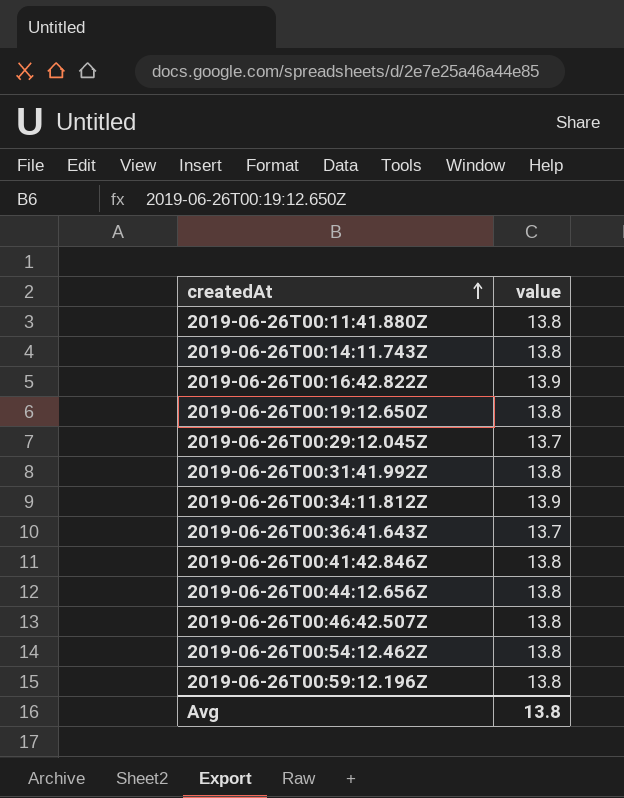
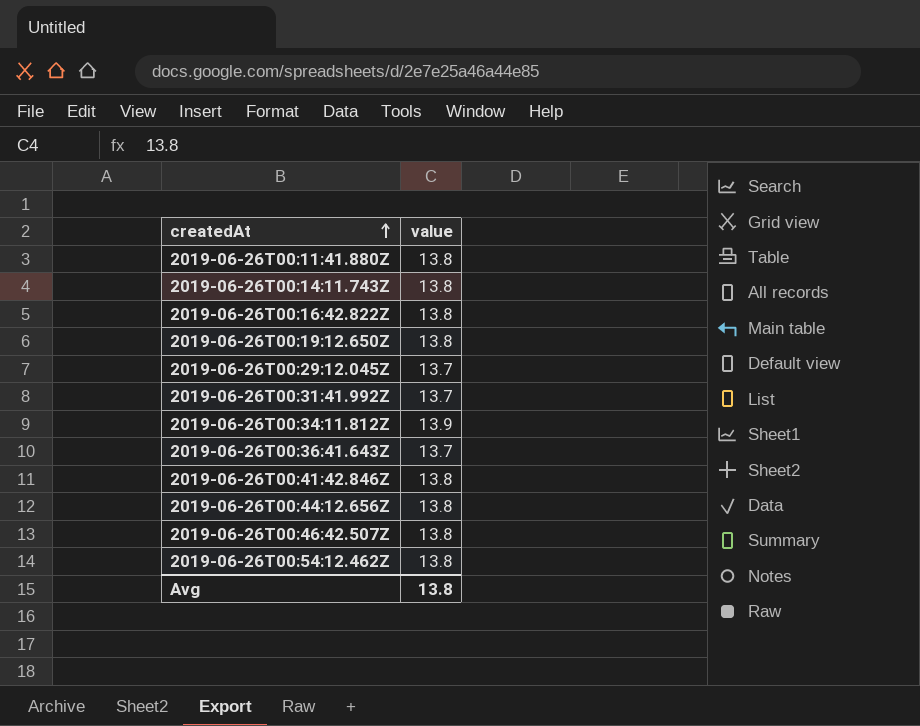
row 2019-06-26T00:59:12.196Z: 13.8 -> none
2019-06-26T00:16:42.822Z | value: 13.9 -> 13.8
2019-06-26T00:31:41.992Z | value: 13.8 -> 13.7

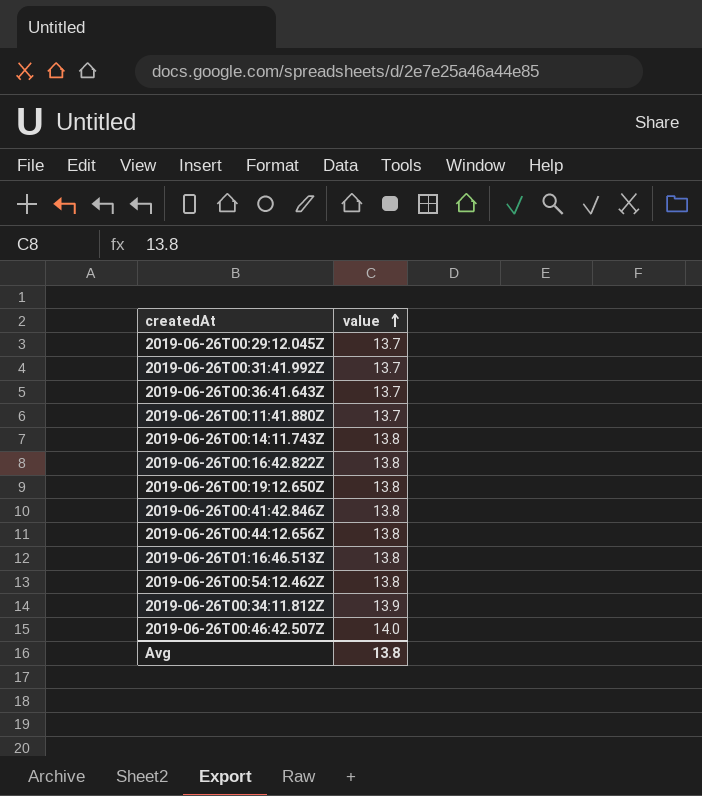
row order: createdAt ascending -> value ascending
2019-06-26T00:11:41.880Z | value: 13.8 -> 13.7
row 2019-06-26T01:16:46.513Z: none -> 13.8
2019-06-26T00:46:42.507Z | value: 13.8 -> 14.0

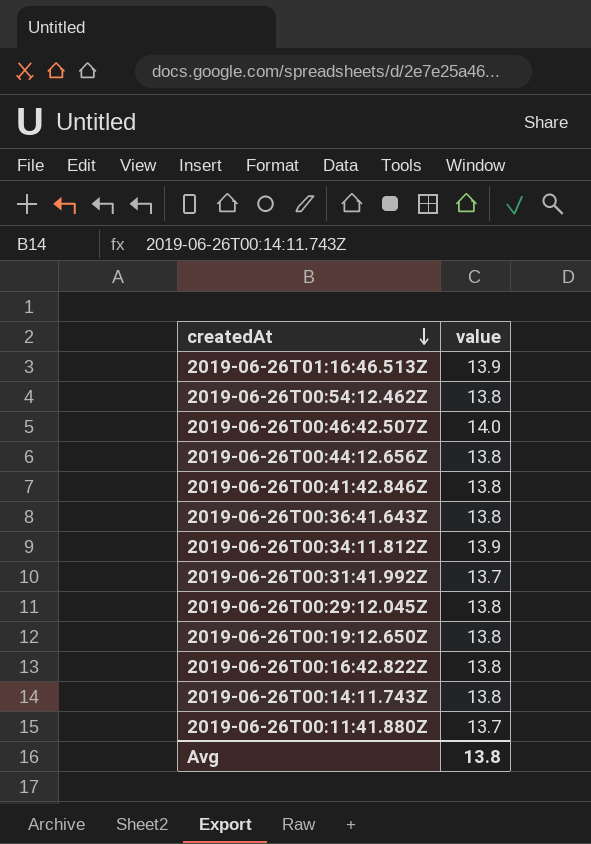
row order: value ascending -> createdAt descending
2019-06-26T01:16:46.513Z | value: 13.8 -> 13.9
2019-06-26T00:36:41.643Z | value: 13.7 -> 13.8
2019-06-26T00:29:12.045Z | value: 13.7 -> 13.8

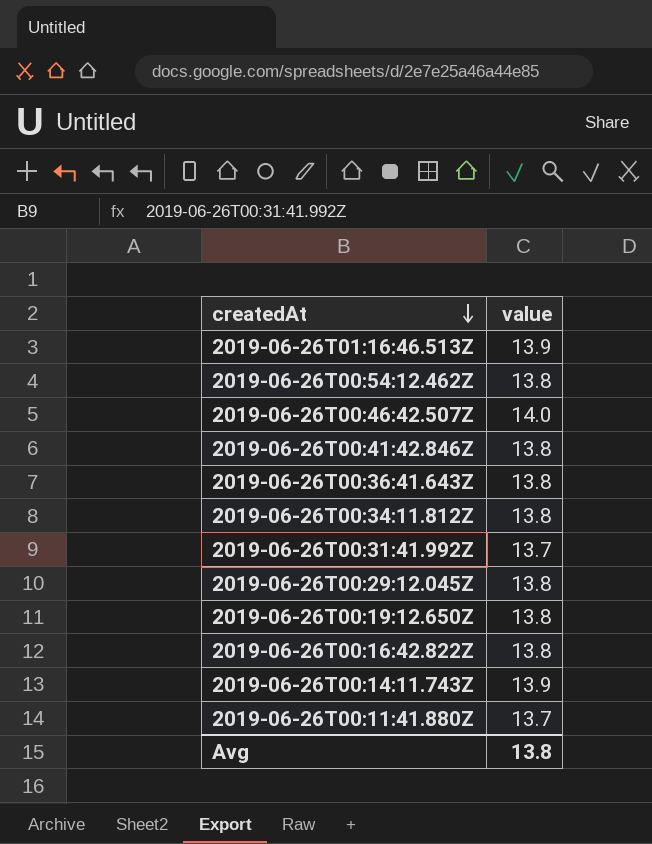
row 2019-06-26T00:44:12.656Z: 13.8 -> none
2019-06-26T00:34:11.812Z | value: 13.9 -> 13.8
2019-06-26T00:14:11.743Z | value: 13.8 -> 13.9

